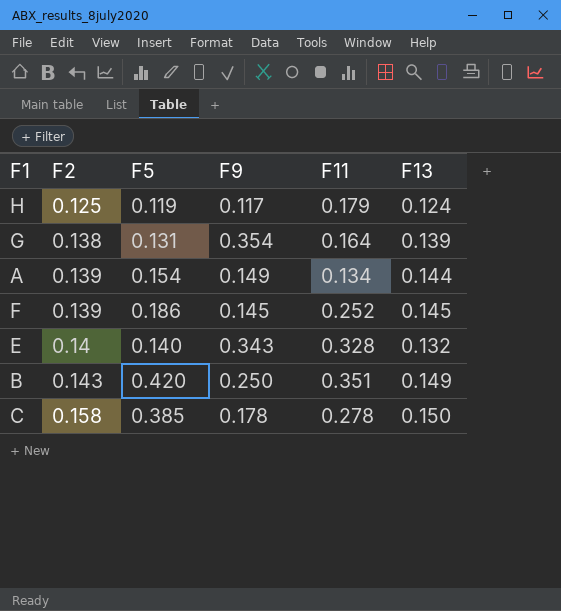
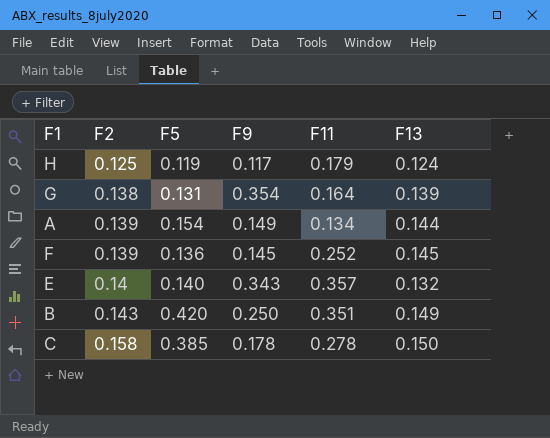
F | F5: 0.186 -> 0.136
E | F11: 0.328 -> 0.357

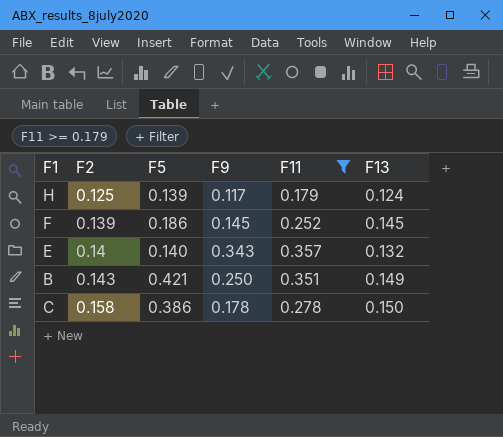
filter: none -> F11 >= 0.179
H | F5: 0.119 -> 0.139
F | F5: 0.136 -> 0.186
B | F5: 0.420 -> 0.421
C | F5: 0.385 -> 0.386

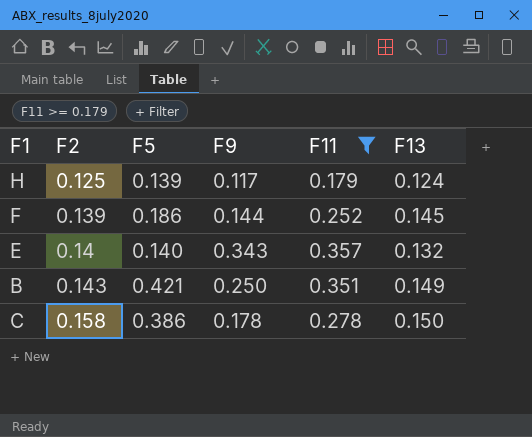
F | F9: 0.145 -> 0.144

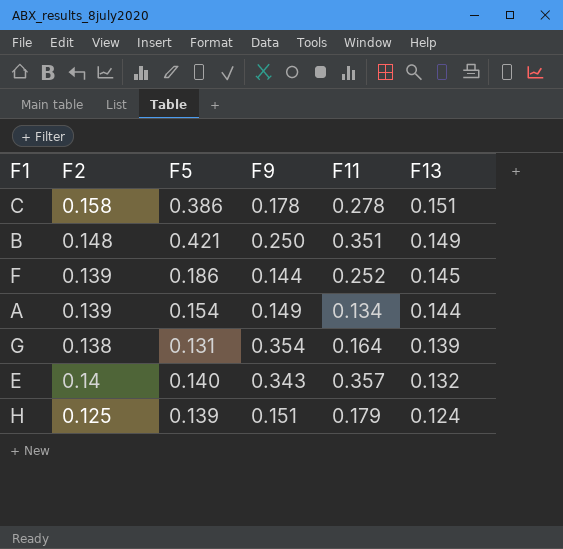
filter: F11 >= 0.179 -> none
row order: F2 ascending -> F13 descending
C | F13: 0.150 -> 0.151
B | F2: 0.143 -> 0.148
H | F9: 0.117 -> 0.151

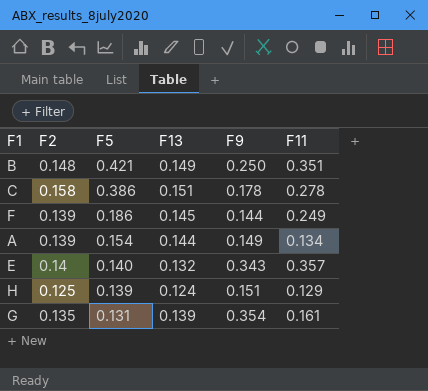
row order: F13 descending -> F5 descending
column F13 | position: 6 -> 4
F | F11: 0.252 -> 0.249
H | F11: 0.179 -> 0.129
G | F2: 0.138 -> 0.135
G | F11: 0.164 -> 0.161

